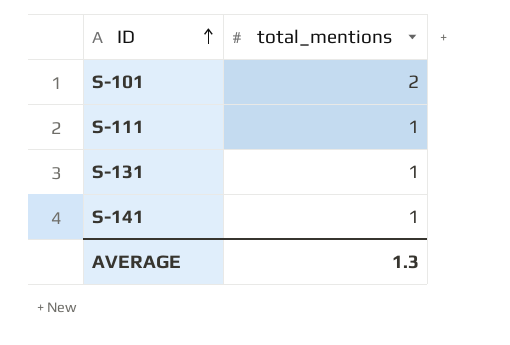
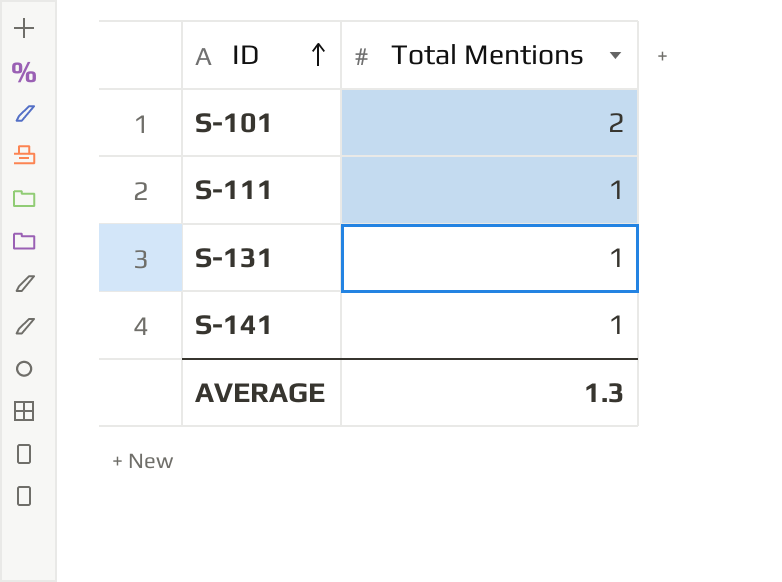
column name: total_mentions -> Total Mentions

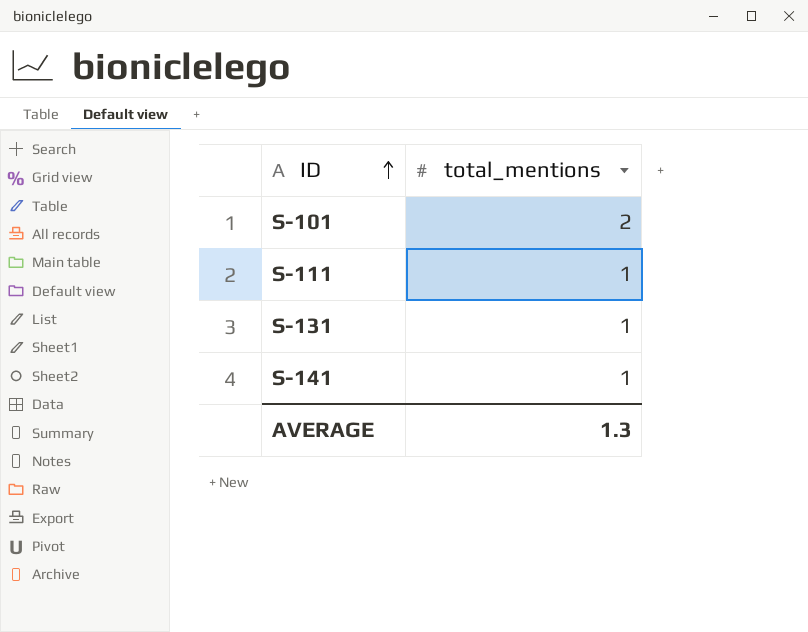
column name: Total Mentions -> total_mentions

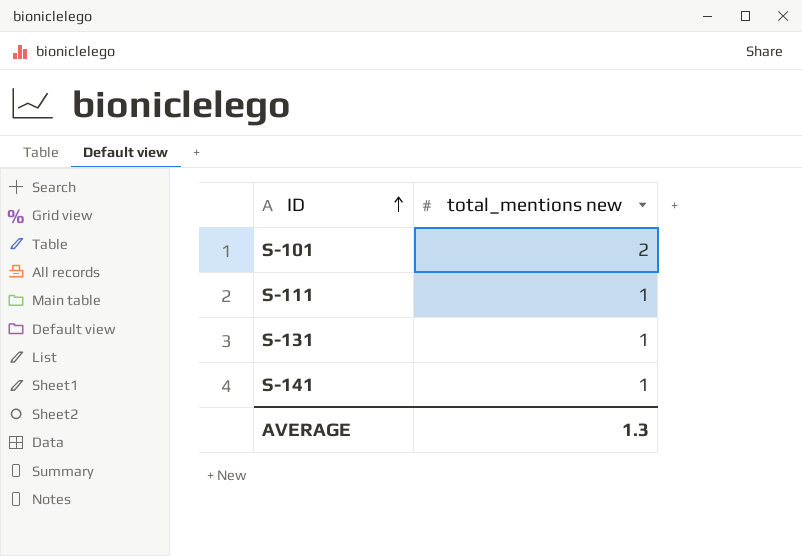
column name: total_mentions -> total_mentions new

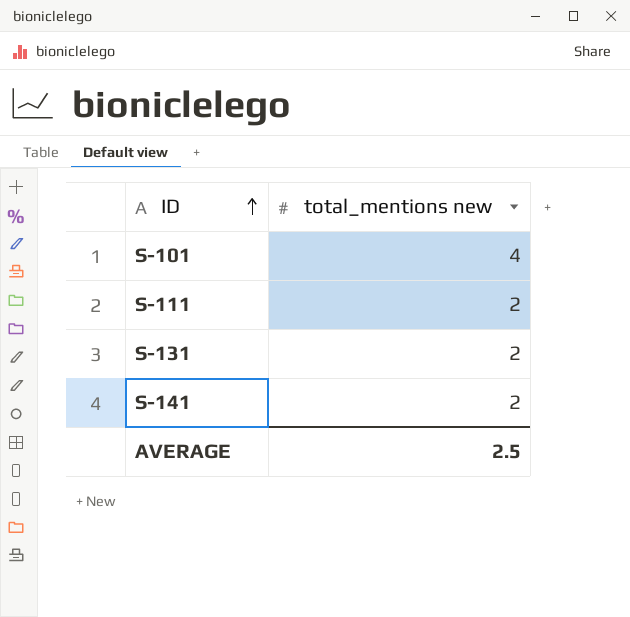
S-101 | total_mentions new: 2 -> 4
S-111 | total_mentions new: 1 -> 2
S-131 | total_mentions new: 1 -> 2
S-141 | total_mentions new: 1 -> 2
AVERAGE | total_mentions new: 1.3 -> 2.5

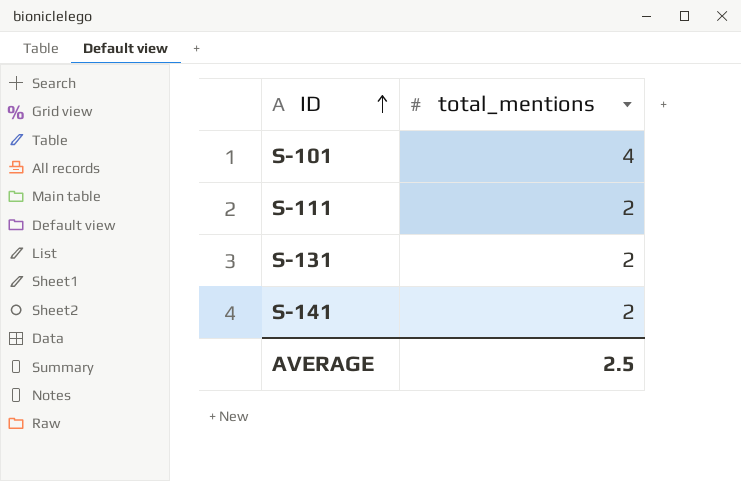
column name: total_mentions new -> total_mentions

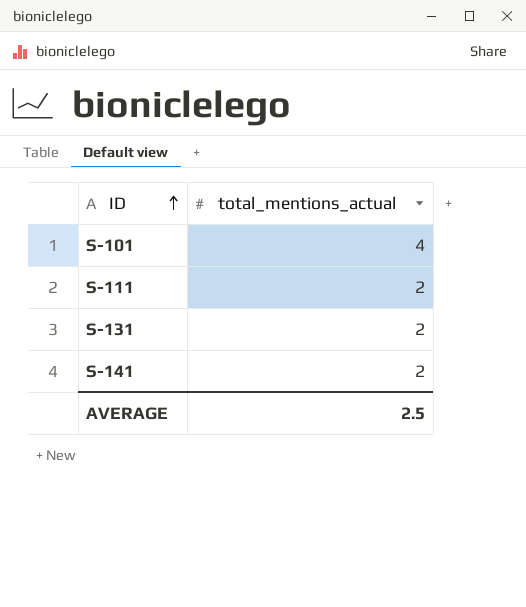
column name: total_mentions -> total_mentions_actual

